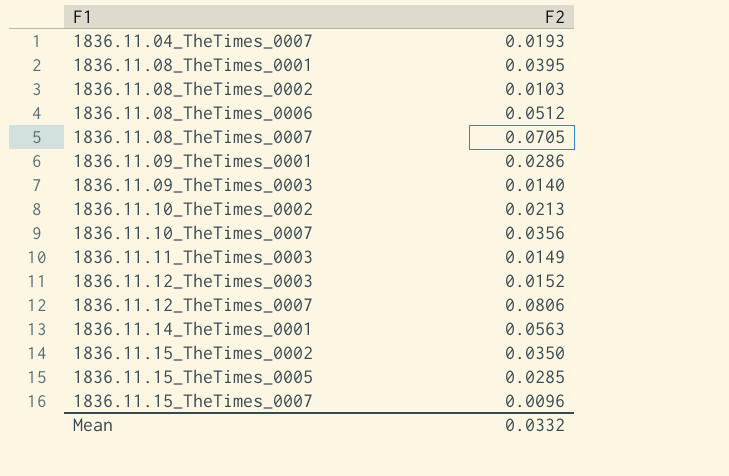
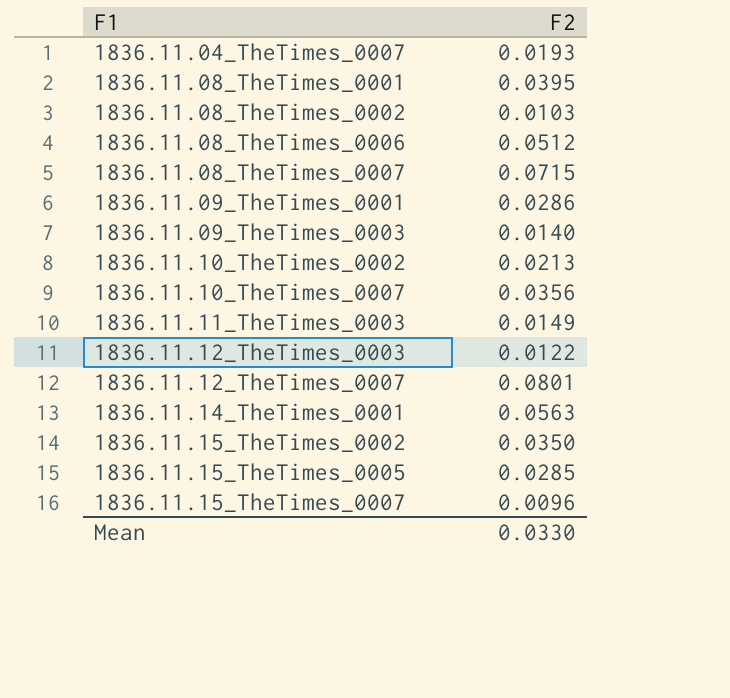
1836.11.08_TheTimes_0007 | F2: 0.0705 -> 0.0715
1836.11.12_TheTimes_0003 | F2: 0.0152 -> 0.0122
1836.11.12_TheTimes_0007 | F2: 0.0806 -> 0.0801
Mean | F2: 0.0332 -> 0.0330

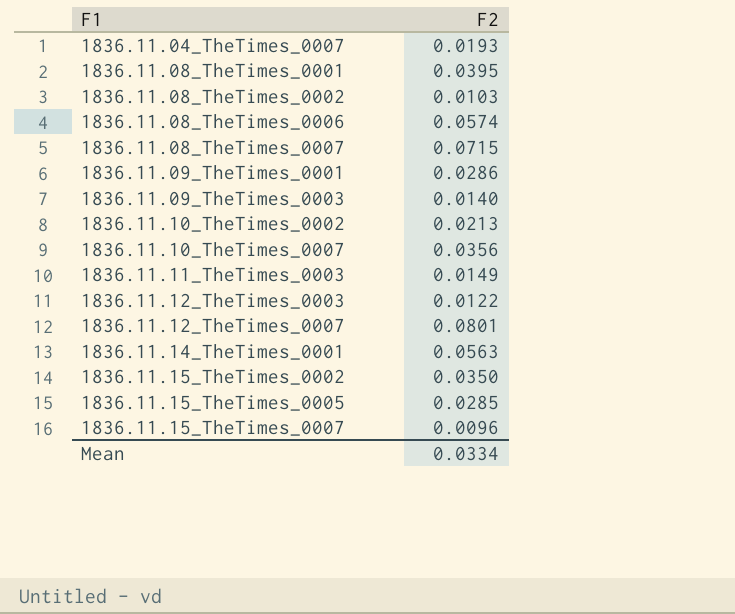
1836.11.08_TheTimes_0006 | F2: 0.0512 -> 0.0574
Mean | F2: 0.0330 -> 0.0334

